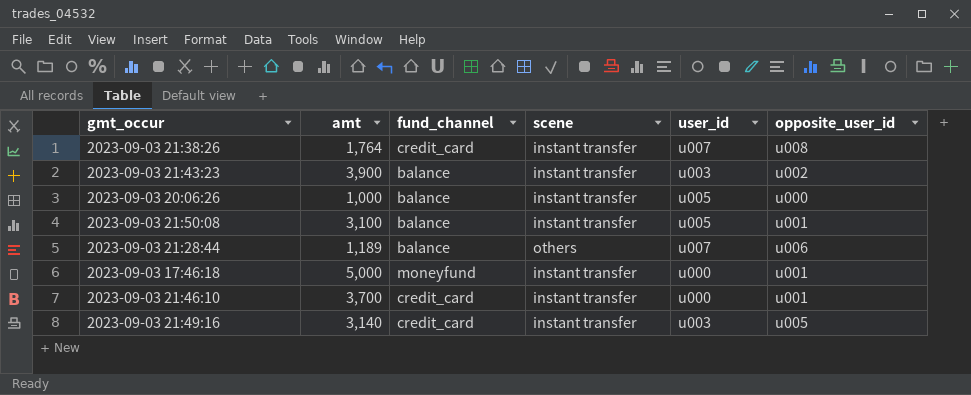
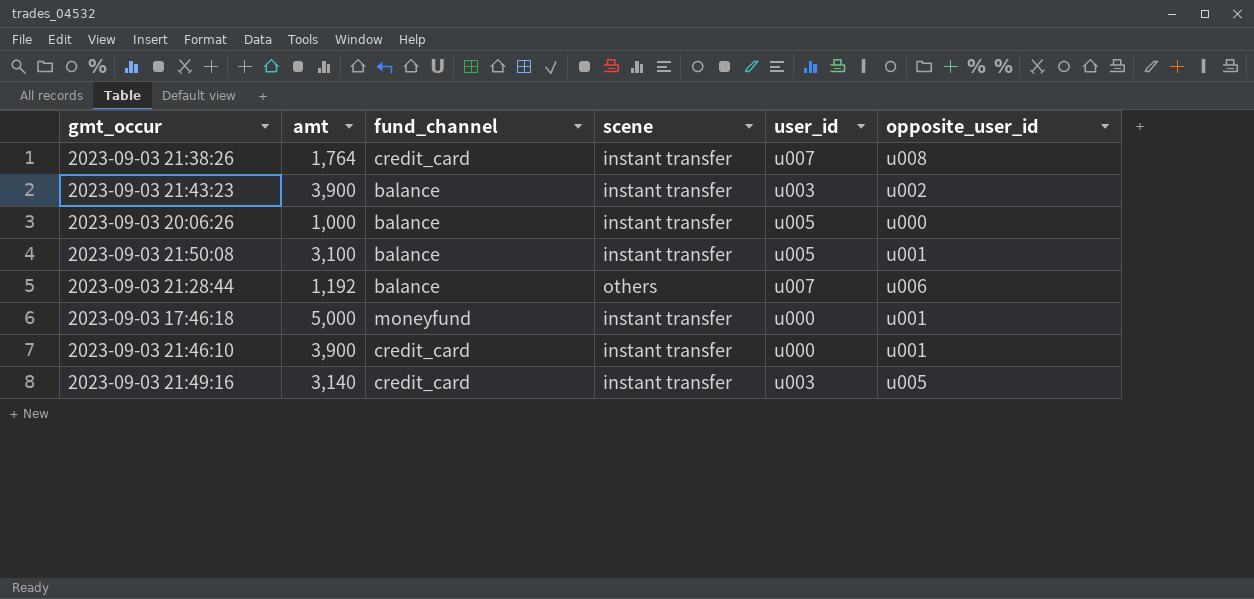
2023-09-03 21:28:44 | amt: 1,189 -> 1,192
2023-09-03 21:46:10 | amt: 3,700 -> 3,900

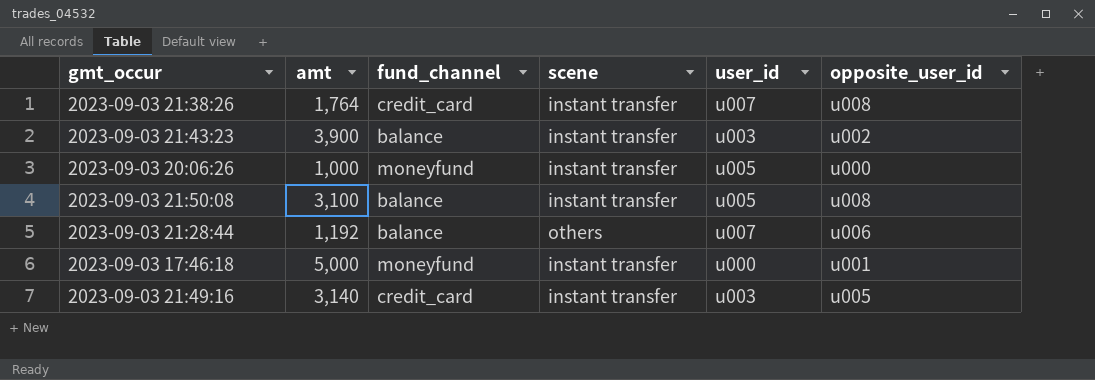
row 2023-09-03 21:46:10: 3,900 | credit_card | instant transfer | u000 | u001 -> none
2023-09-03 20:06:26 | fund_channel: balance -> moneyfund
2023-09-03 21:50:08 | opposite_user_id: u001 -> u008

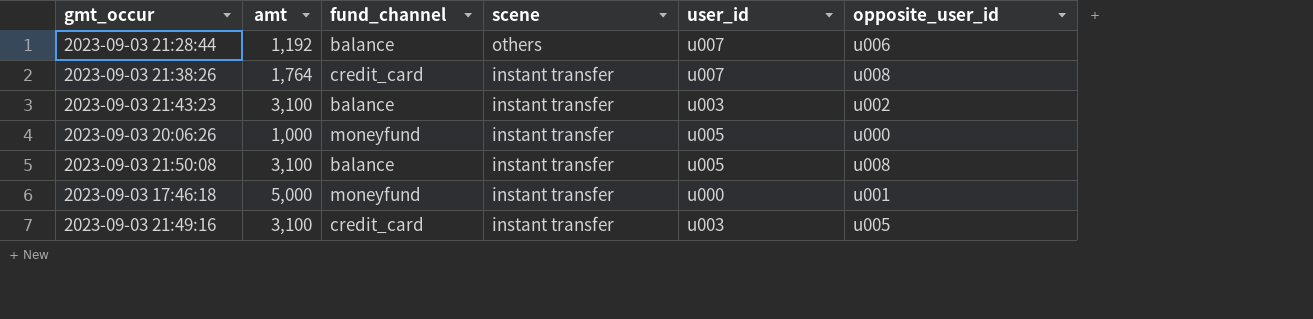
row order: none -> scene descending
2023-09-03 21:43:23 | amt: 3,900 -> 3,100
2023-09-03 21:49:16 | amt: 3,140 -> 3,100

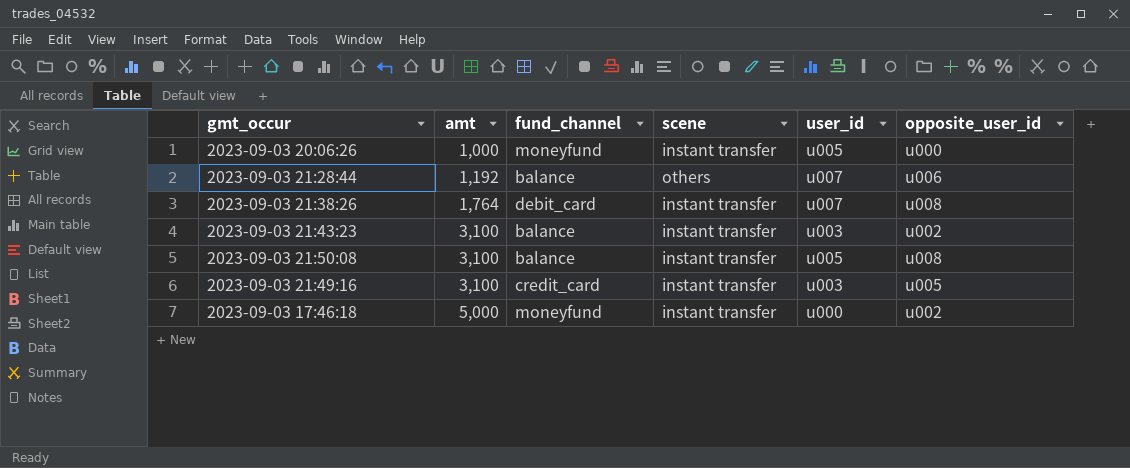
row order: scene descending -> amt ascending
2023-09-03 21:38:26 | fund_channel: credit_card -> debit_card
2023-09-03 17:46:18 | opposite_user_id: u001 -> u002

